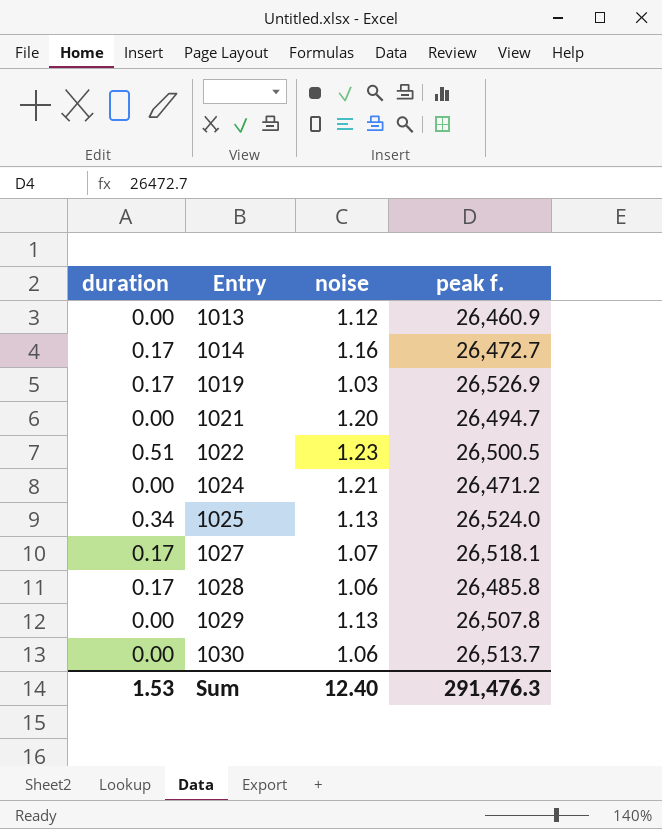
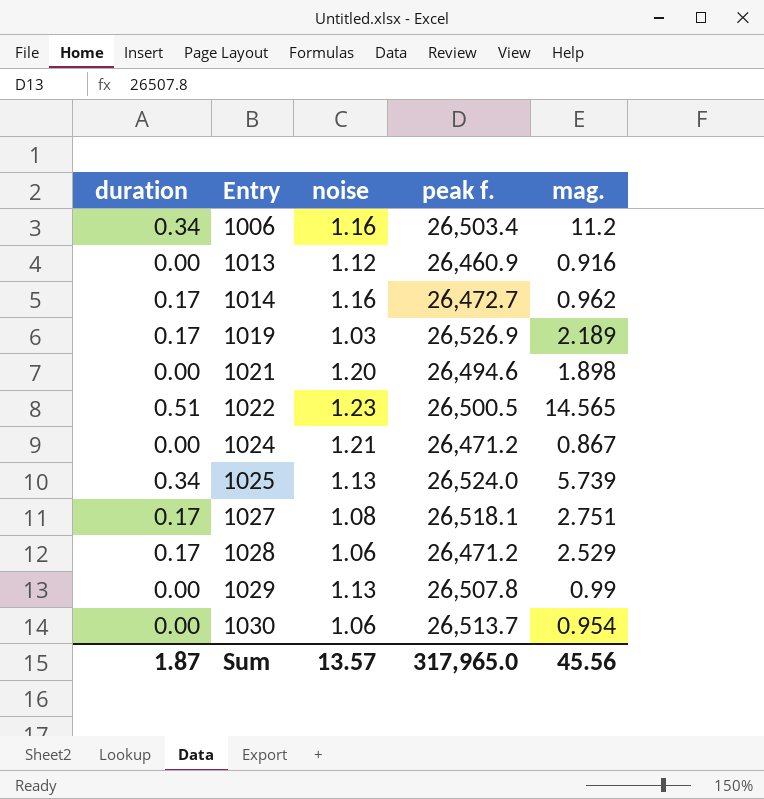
column mag. | position: none -> 5
row 1006: none -> 0.34 | 1.16 | 26,503.4 | 11.2
1021 | peak f.: 26,494.7 -> 26,494.6
1027 | noise: 1.07 -> 1.08
1028 | peak f.: 26,485.8 -> 26,471.2
Sum | duration: 1.53 -> 1.87
Sum | noise: 12.40 -> 13.57
Sum | peak f.: 291,476.3 -> 317,965.0

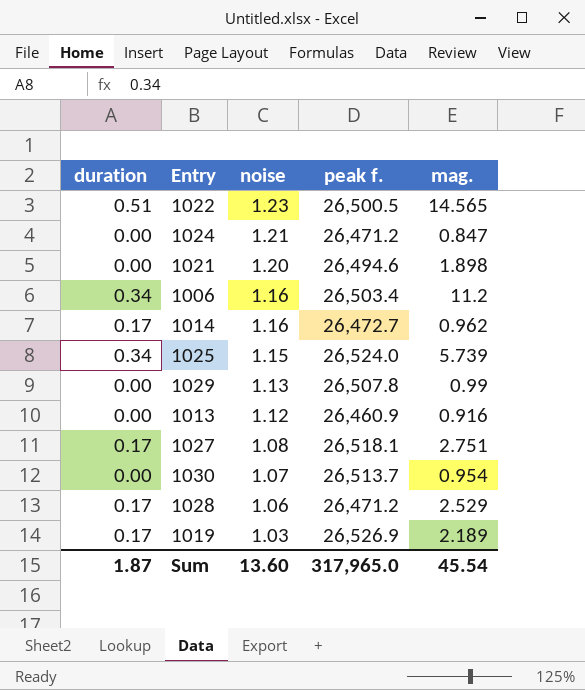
row order: Entry ascending -> noise descending
1024 | mag.: 0.867 -> 0.847
1025 | noise: 1.13 -> 1.15
1030 | noise: 1.06 -> 1.07
Sum | noise: 13.57 -> 13.60
Sum | mag.: 45.56 -> 45.54

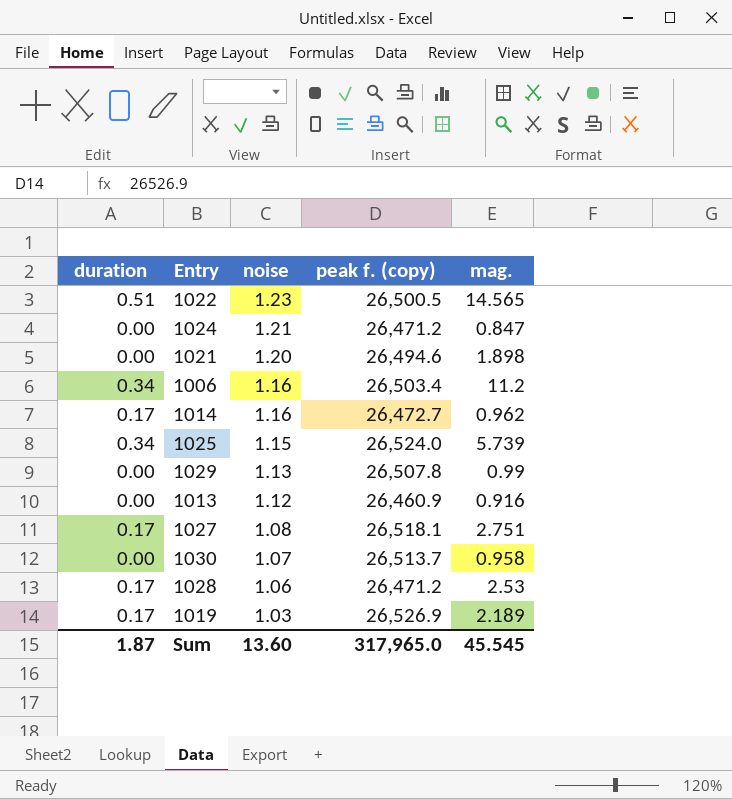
column name: peak f. -> peak f. (copy)
1030 | mag.: 0.954 -> 0.958
1028 | mag.: 2.529 -> 2.53
Sum | mag.: 45.54 -> 45.545

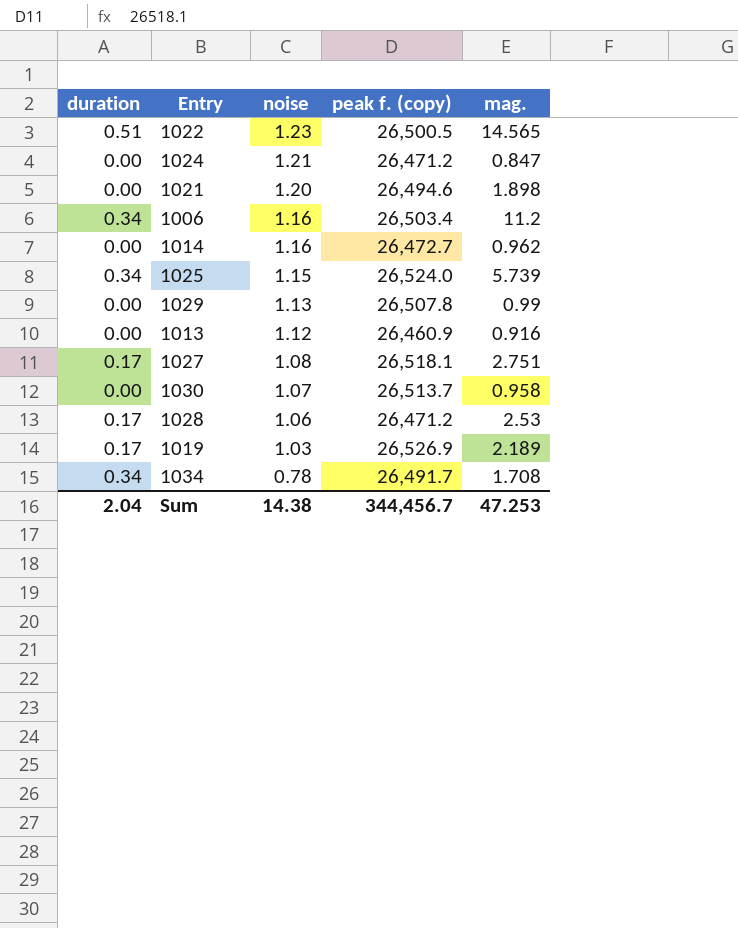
1014 | duration: 0.17 -> 0.00
row 1034: none -> 0.34 | 0.78 | 26,491.7 | 1.708
Sum | duration: 1.87 -> 2.04
Sum | noise: 13.60 -> 14.38
Sum | peak f. (copy): 317,965.0 -> 344,456.7
Sum | mag.: 45.545 -> 47.253

